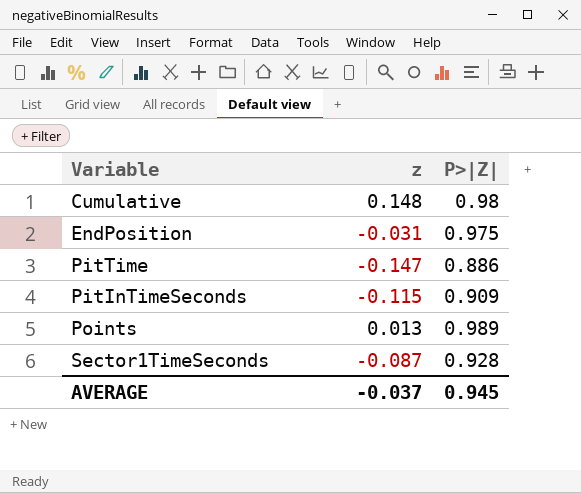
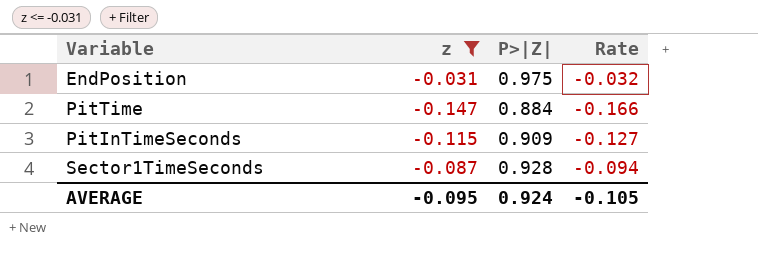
filter: none -> z <= -0.031
column Rate | formula: none -> [z] / [P>|Z|]
PitTime | P>|Z|: 0.886 -> 0.884
AVERAGE | z: -0.037 -> -0.095
AVERAGE | P>|Z|: 0.945 -> 0.924

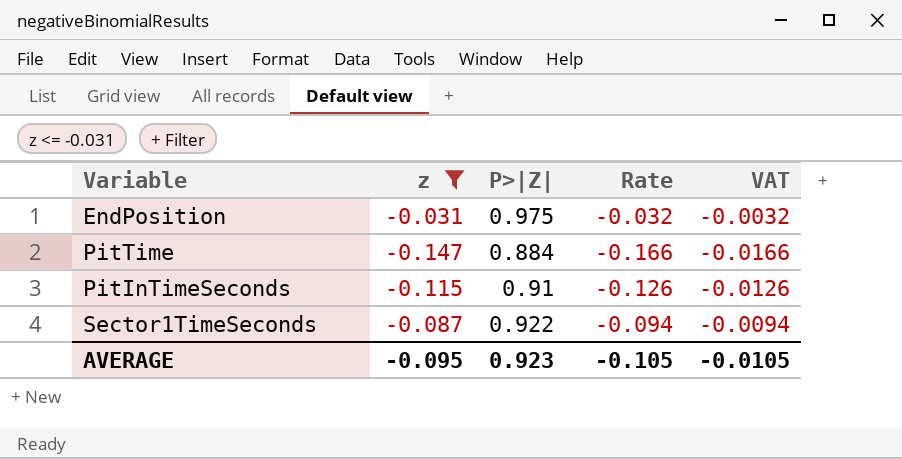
column VAT | formula: none -> [Rate] * 0.1
PitInTimeSeconds | P>|Z|: 0.909 -> 0.91
PitInTimeSeconds | Rate: -0.127 -> -0.126
Sector1TimeSeconds | P>|Z|: 0.928 -> 0.922
AVERAGE | P>|Z|: 0.924 -> 0.923

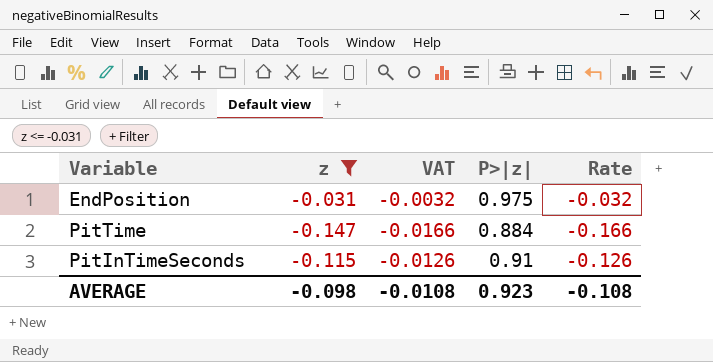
column VAT | position: 5 -> 3
column name: P>|Z| -> P>|z|
row Sector1TimeSeconds: -0.087 | 0.922 | -0.094 | -0.0094 -> none
AVERAGE | z: -0.095 -> -0.098
AVERAGE | VAT: -0.0105 -> -0.0108
AVERAGE | Rate: -0.105 -> -0.108

